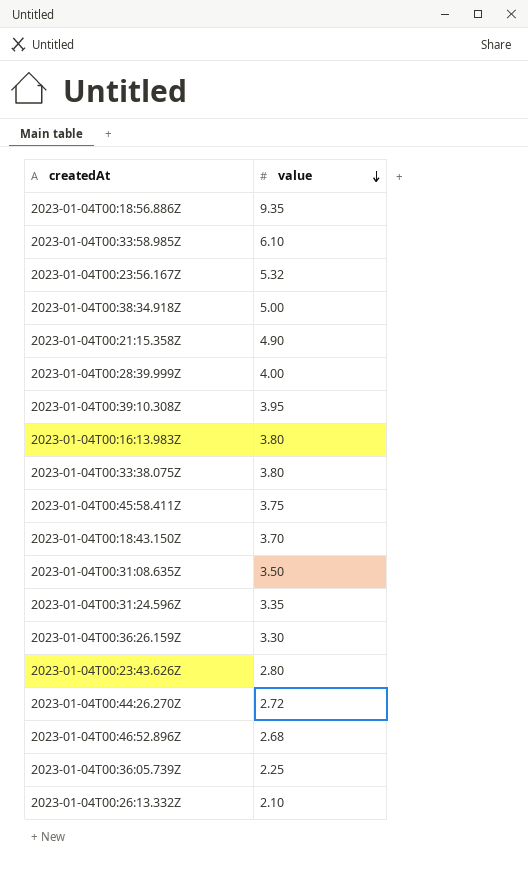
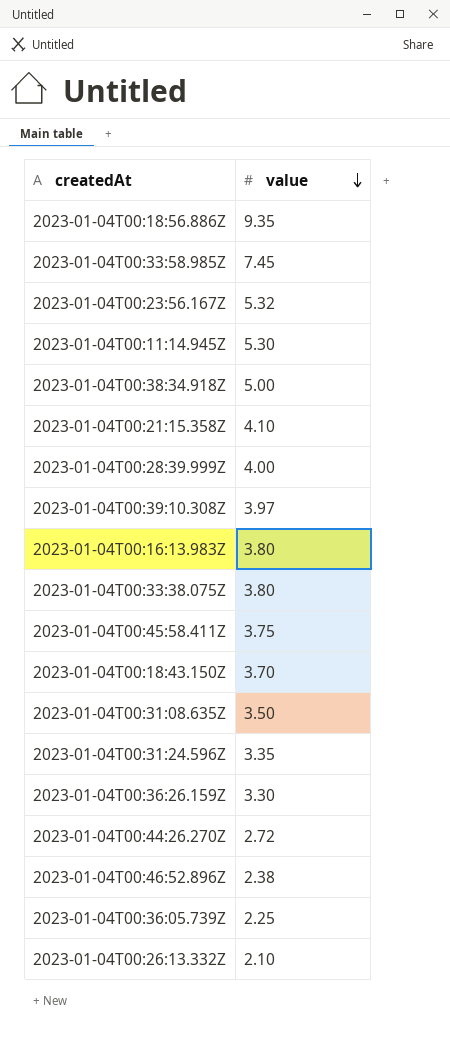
row 2023-01-04T00:23:43.626Z: 2.80 -> none
2023-01-04T00:33:58.985Z | value: 6.10 -> 7.45
row 2023-01-04T00:11:14.945Z: none -> 5.30
2023-01-04T00:21:15.358Z | value: 4.90 -> 4.10
2023-01-04T00:39:10.308Z | value: 3.95 -> 3.97
2023-01-04T00:46:52.896Z | value: 2.68 -> 2.38

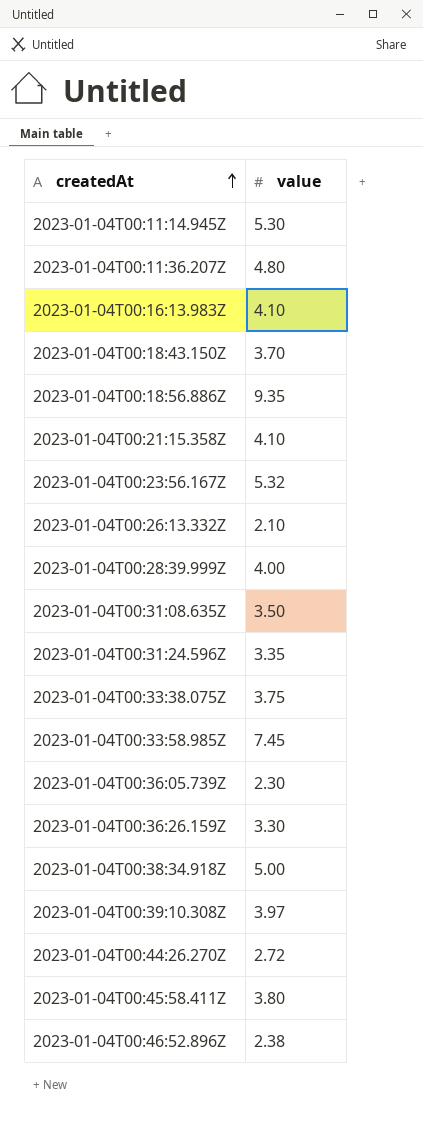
row order: value descending -> createdAt ascending
row 2023-01-04T00:11:36.207Z: none -> 4.80
2023-01-04T00:16:13.983Z | value: 3.80 -> 4.10
2023-01-04T00:33:38.075Z | value: 3.80 -> 3.75
2023-01-04T00:36:05.739Z | value: 2.25 -> 2.30
2023-01-04T00:45:58.411Z | value: 3.75 -> 3.80

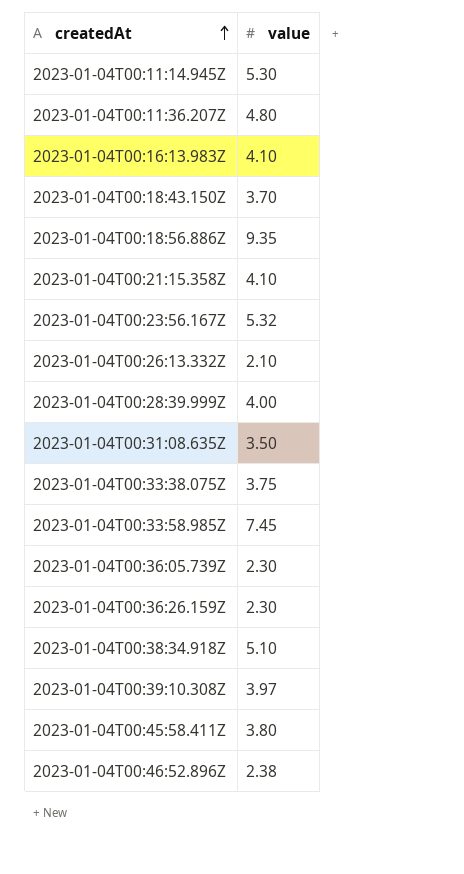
row 2023-01-04T00:31:24.596Z: 3.35 -> none
row 2023-01-04T00:44:26.270Z: 2.72 -> none
2023-01-04T00:36:26.159Z | value: 3.30 -> 2.30
2023-01-04T00:38:34.918Z | value: 5.00 -> 5.10

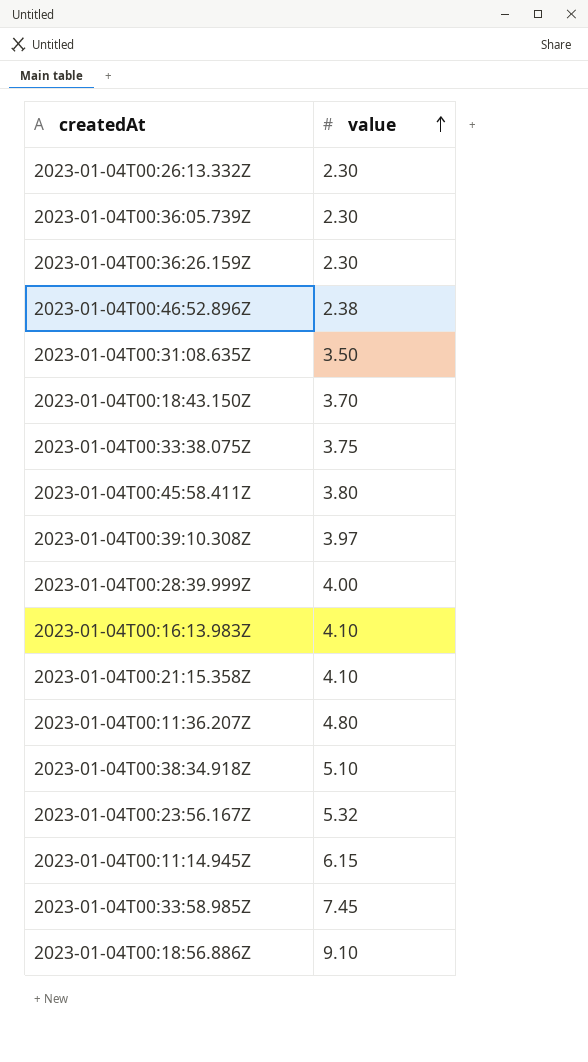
row order: createdAt ascending -> value ascending
2023-01-04T00:26:13.332Z | value: 2.10 -> 2.30
2023-01-04T00:11:14.945Z | value: 5.30 -> 6.15
2023-01-04T00:18:56.886Z | value: 9.35 -> 9.10

